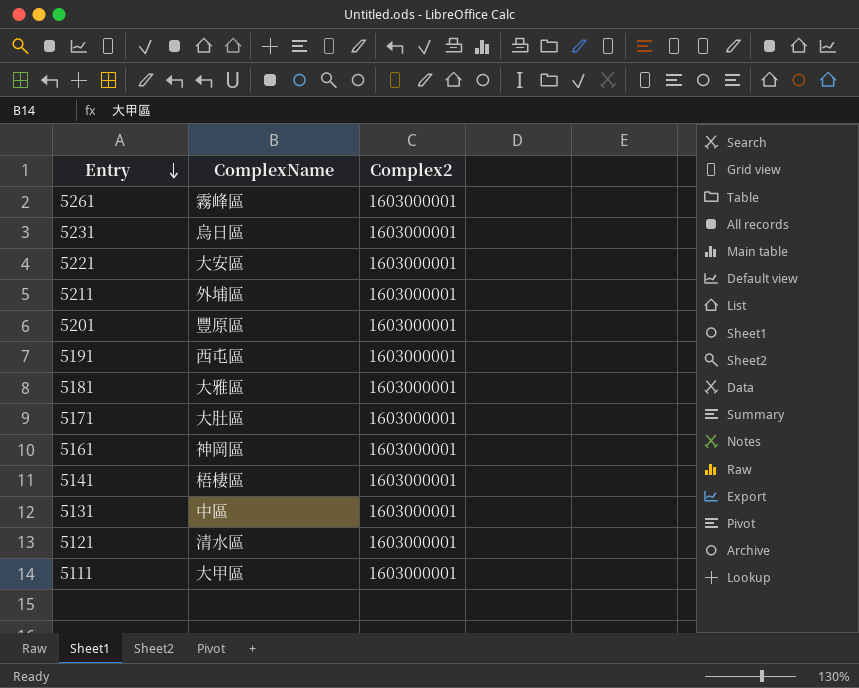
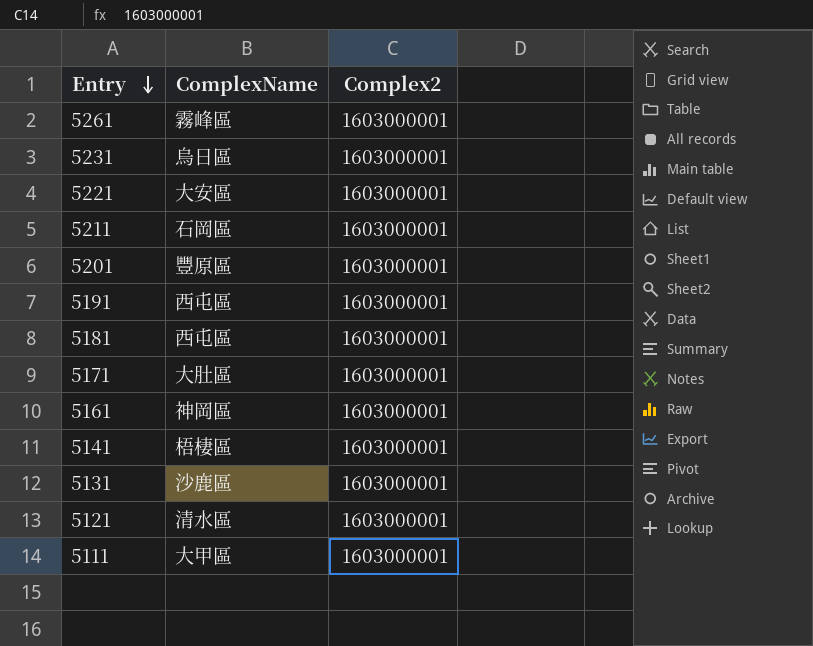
5211 | ComplexName: 外埔區 -> 石岡區
5181 | ComplexName: 大雅區 -> 西屯區
5131 | ComplexName: 中區 -> 沙鹿區

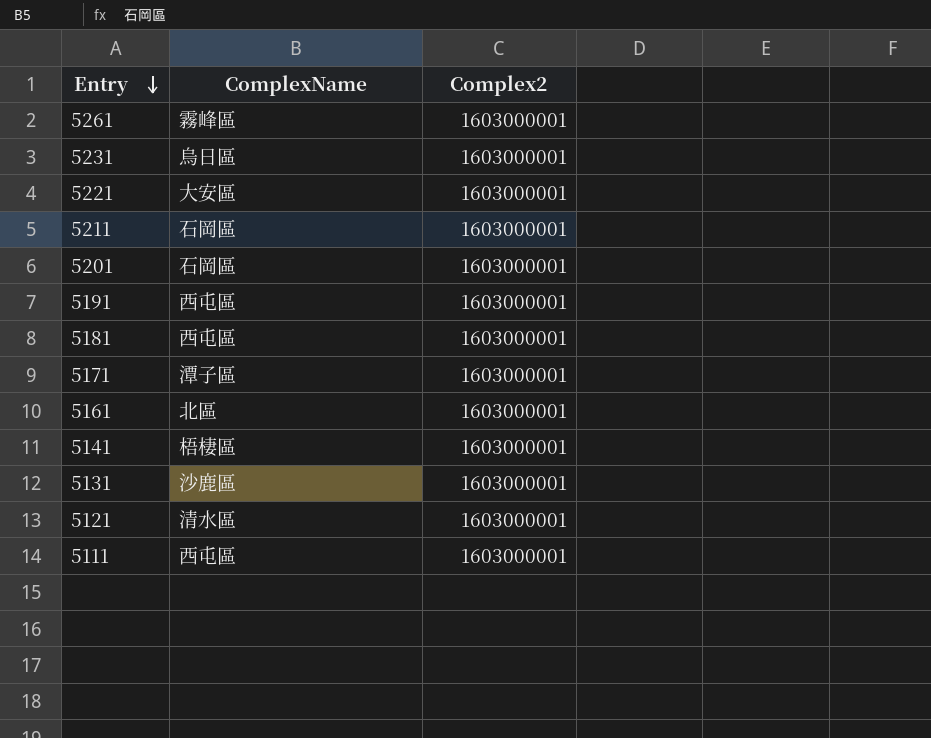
5201 | ComplexName: 豐原區 -> 石岡區
5171 | ComplexName: 大肚區 -> 潭子區
5161 | ComplexName: 神岡區 -> 北區
5111 | ComplexName: 大甲區 -> 西屯區

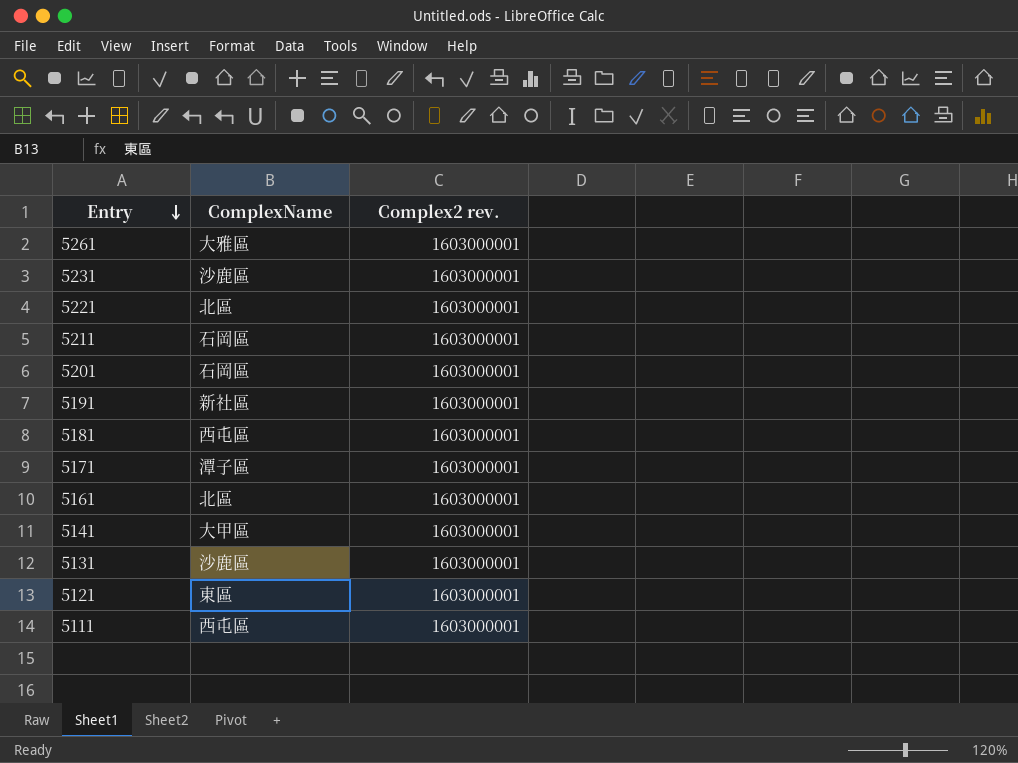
column name: Complex2 -> Complex2 rev.
5261 | ComplexName: 霧峰區 -> 大雅區
5231 | ComplexName: 烏日區 -> 沙鹿區
5221 | ComplexName: 大安區 -> 北區
5191 | ComplexName: 西屯區 -> 新社區
5141 | ComplexName: 梧棲區 -> 大甲區
5121 | ComplexName: 清水區 -> 東區

